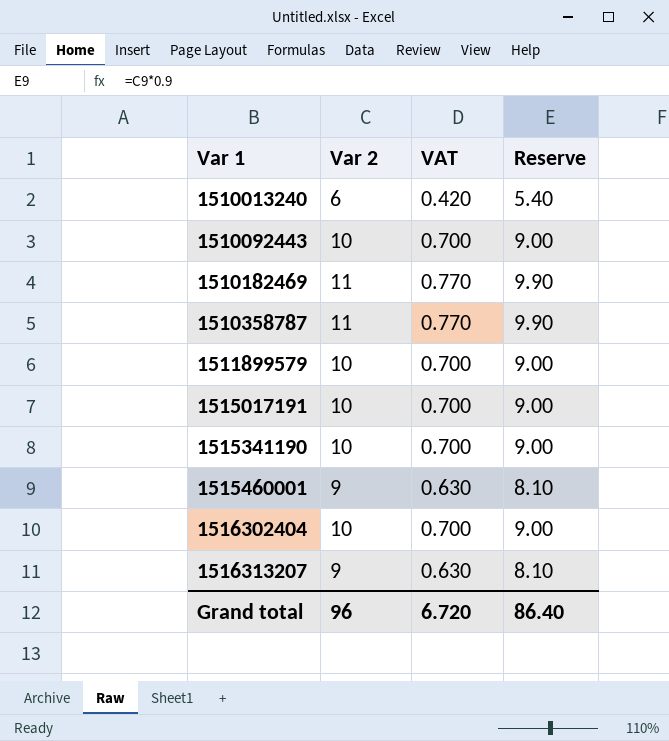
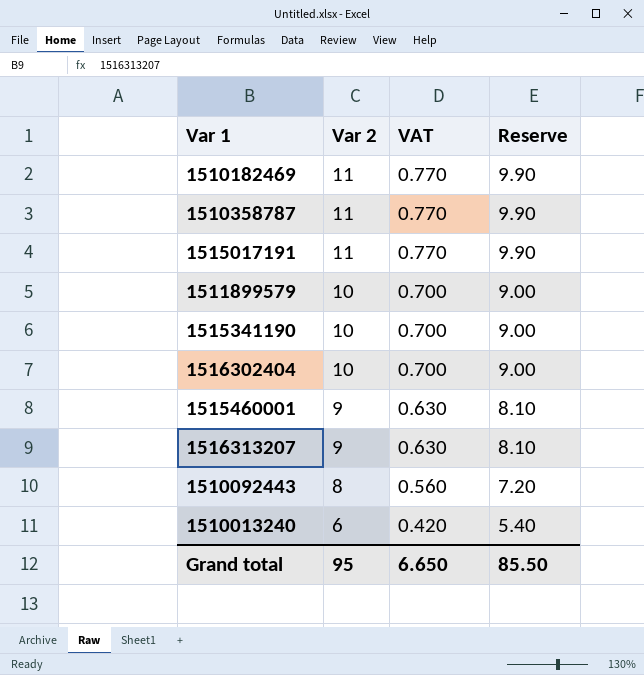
row order: Var 1 ascending -> Var 2 descending
1515017191 | Var 2: 10 -> 11
1515017191 | VAT: 0.700 -> 0.770
1515017191 | Reserve: 9.00 -> 9.90
1510092443 | Var 2: 10 -> 8
1510092443 | VAT: 0.700 -> 0.560
1510092443 | Reserve: 9.00 -> 7.20
Grand total | Var 2: 96 -> 95
Grand total | VAT: 6.720 -> 6.650
Grand total | Reserve: 86.40 -> 85.50

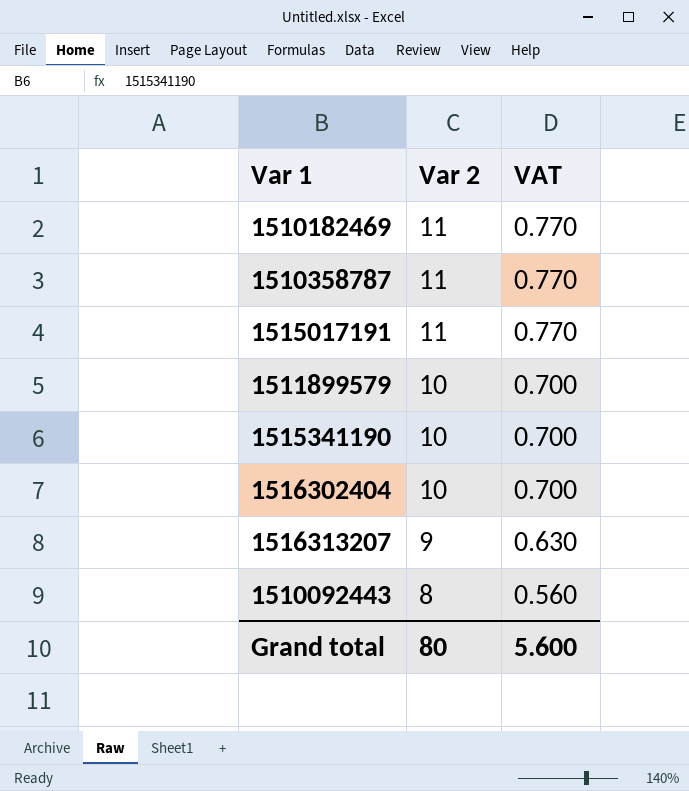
column Reserve | formula: [Var 2] * 0.9 -> none
row 1515460001: 9 | 0.630 | 8.10 -> none
row 1510013240: 6 | 0.420 | 5.40 -> none
Grand total | Var 2: 95 -> 80
Grand total | VAT: 6.650 -> 5.600

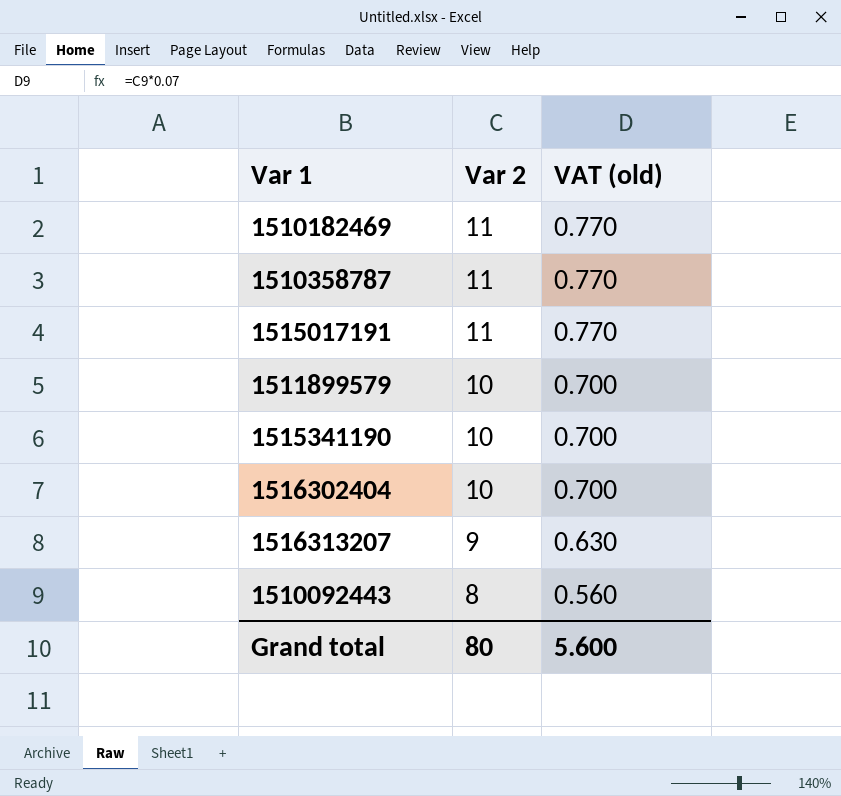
column name: VAT -> VAT (old)

